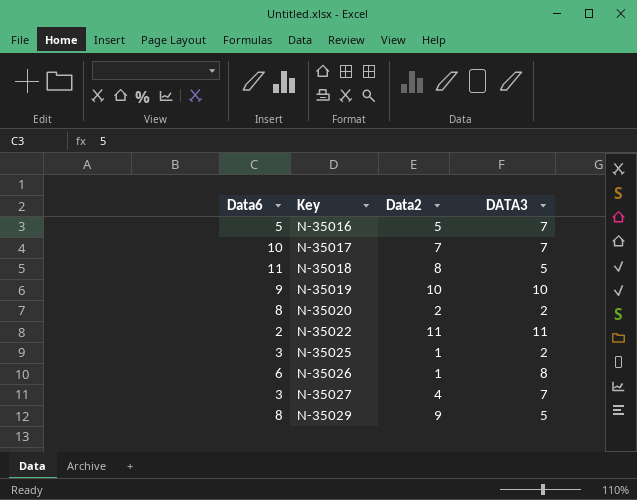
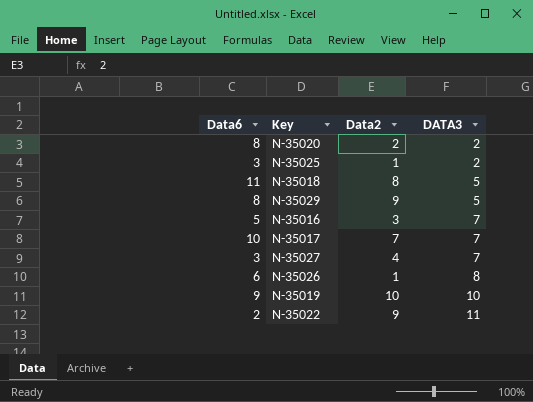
row order: Key ascending -> DATA3 ascending
N-35016 | Data2: 5 -> 3
N-35022 | Data2: 11 -> 9

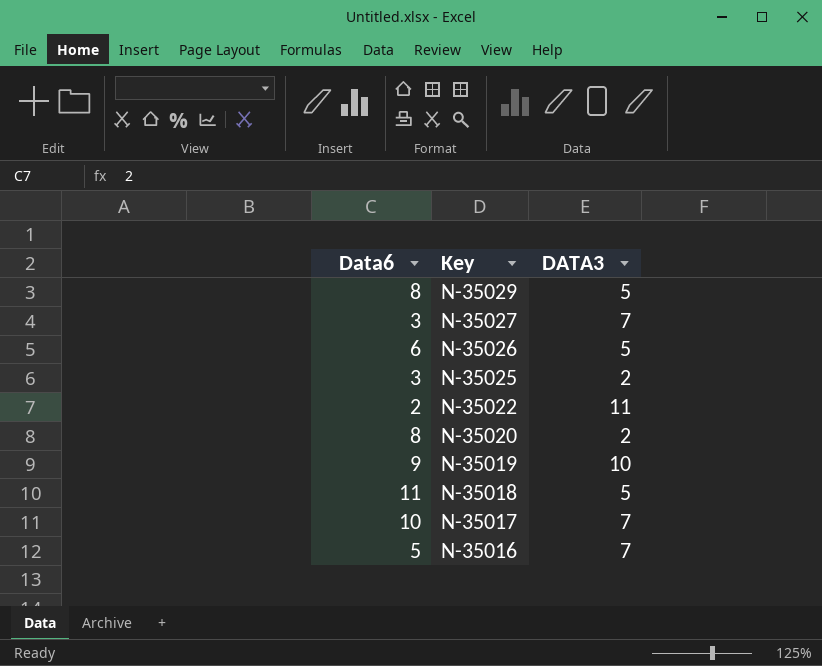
row order: DATA3 ascending -> Key descending
column Data2 | position: 3 -> none
N-35026 | DATA3: 8 -> 5

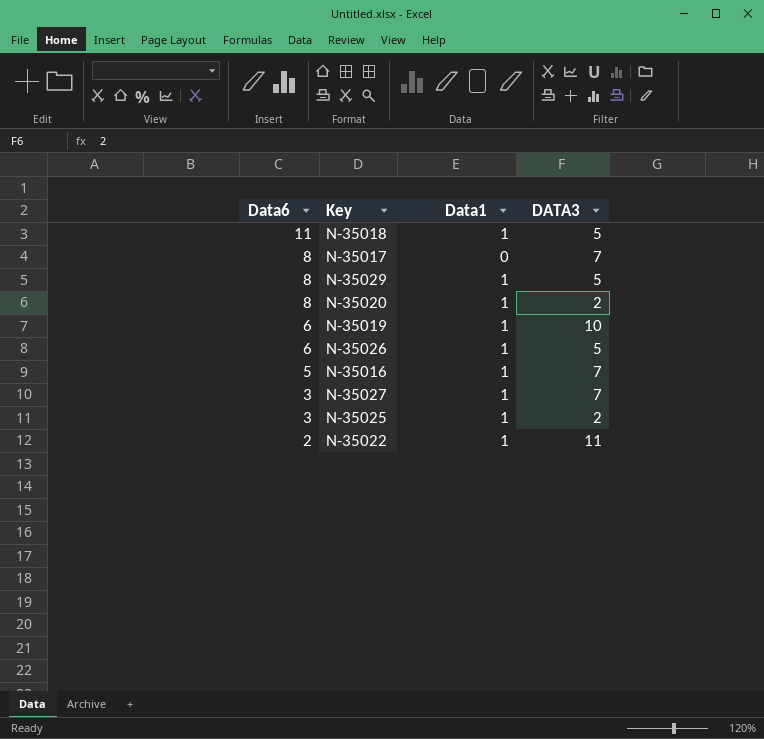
row order: Key descending -> Data6 descending
column Data1 | position: none -> 3
N-35017 | Data6: 10 -> 8
N-35019 | Data6: 9 -> 6

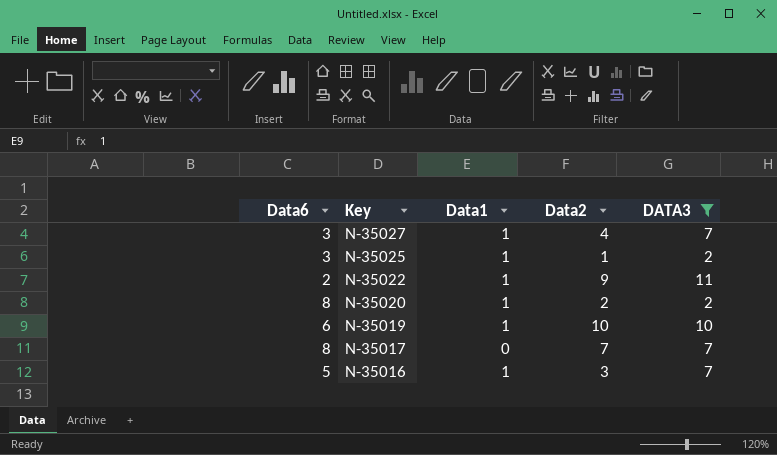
filter: none -> DATA3 != 5
row order: Data6 descending -> Key descending
column Data2 | position: none -> 4

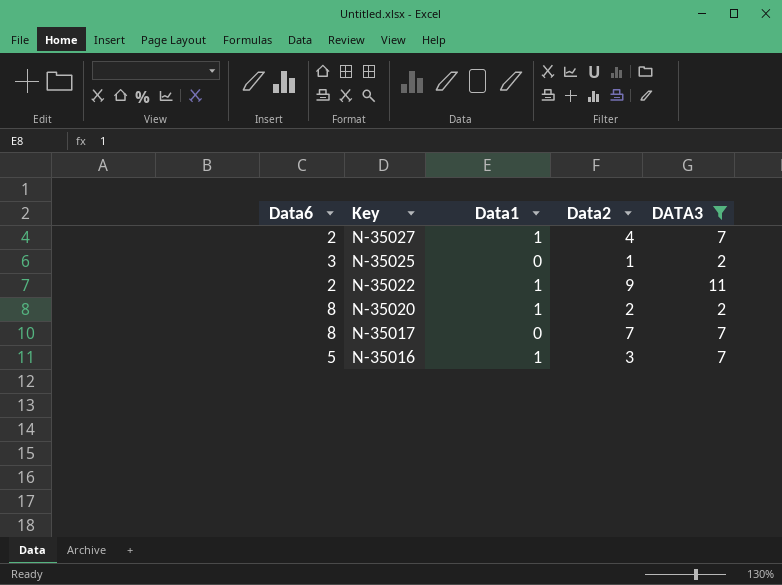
row N-35019: 6 | 1 | 10 | 10 -> none
N-35027 | Data6: 3 -> 2
N-35025 | Data1: 1 -> 0

